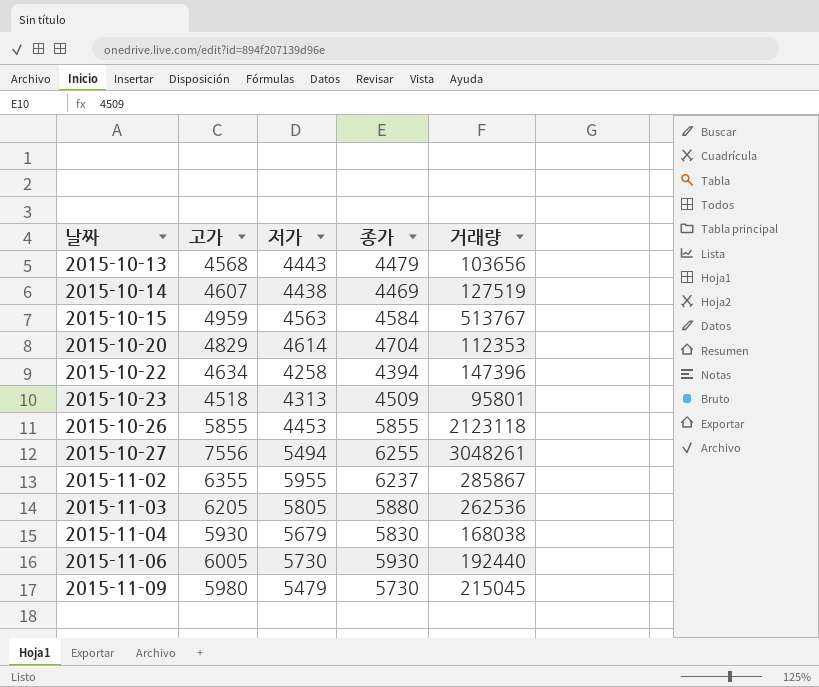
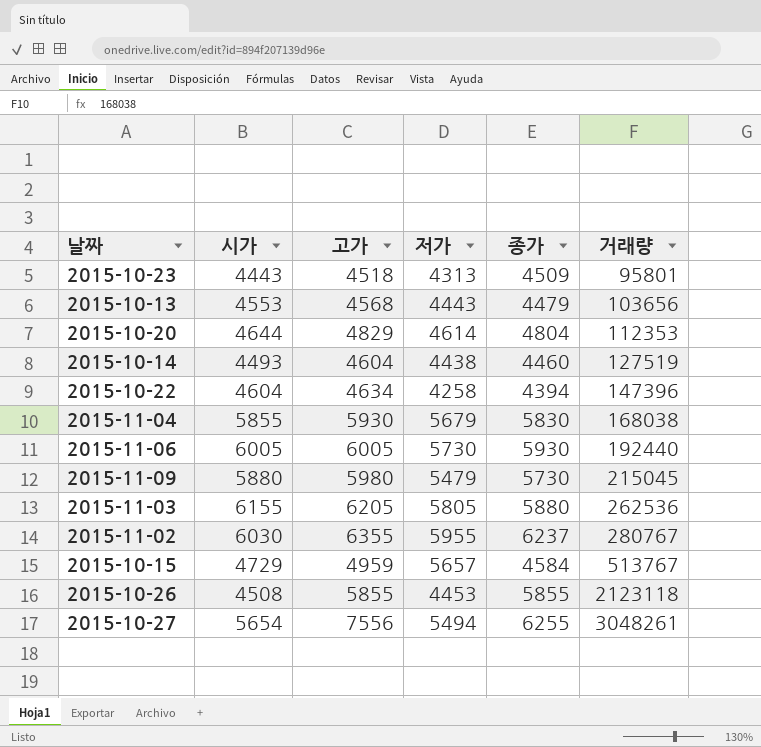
row order: 날짜 ascending -> 거래량 ascending
column 시가 | position: none -> 2
2015-10-20 | 종가: 4704 -> 4804
2015-10-14 | 고가: 4607 -> 4604
2015-10-14 | 종가: 4469 -> 4460
2015-11-02 | 거래량: 285867 -> 280767
2015-10-15 | 저가: 4563 -> 5657

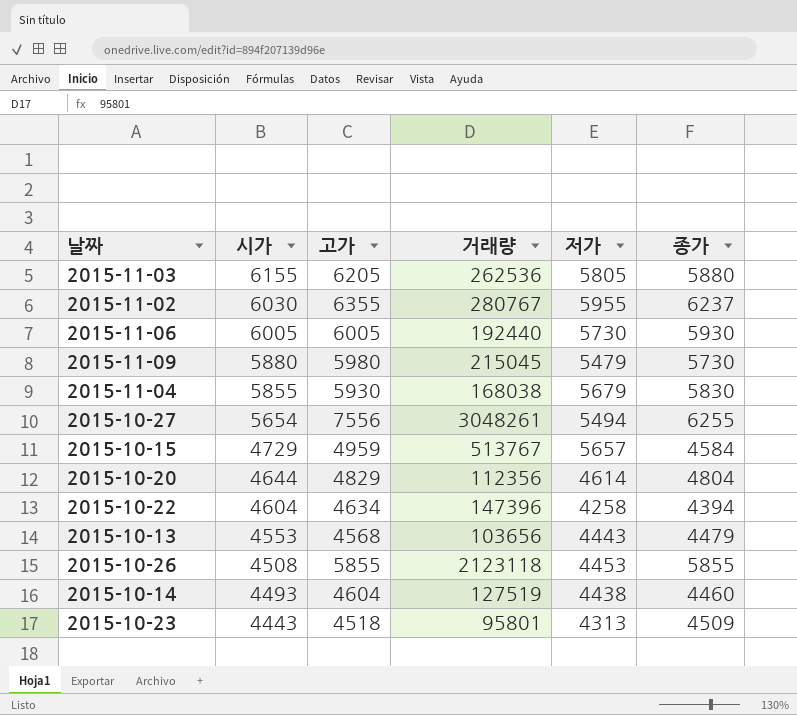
row order: 거래량 ascending -> 시가 descending
column 거래량 | position: 6 -> 4
2015-10-20 | 거래량: 112353 -> 112356

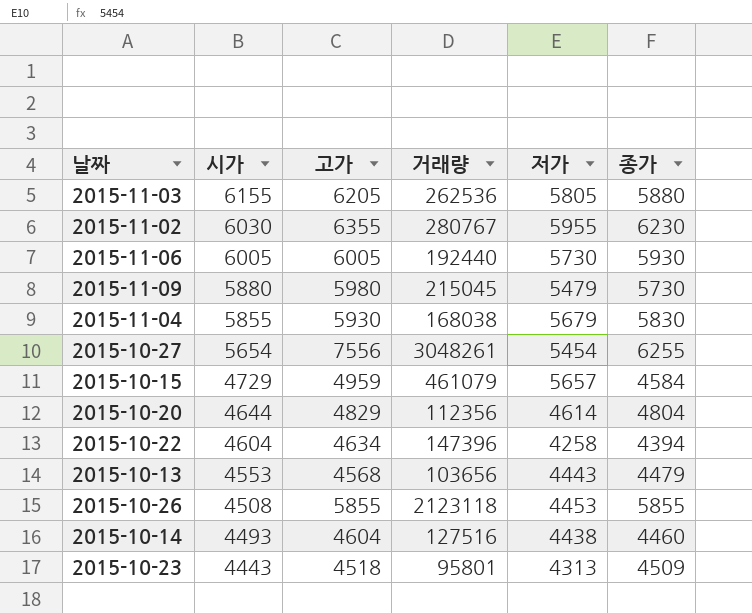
2015-11-02 | 종가: 6237 -> 6230
2015-10-27 | 저가: 5494 -> 5454
2015-10-15 | 거래량: 513767 -> 461079
2015-10-14 | 거래량: 127519 -> 127516

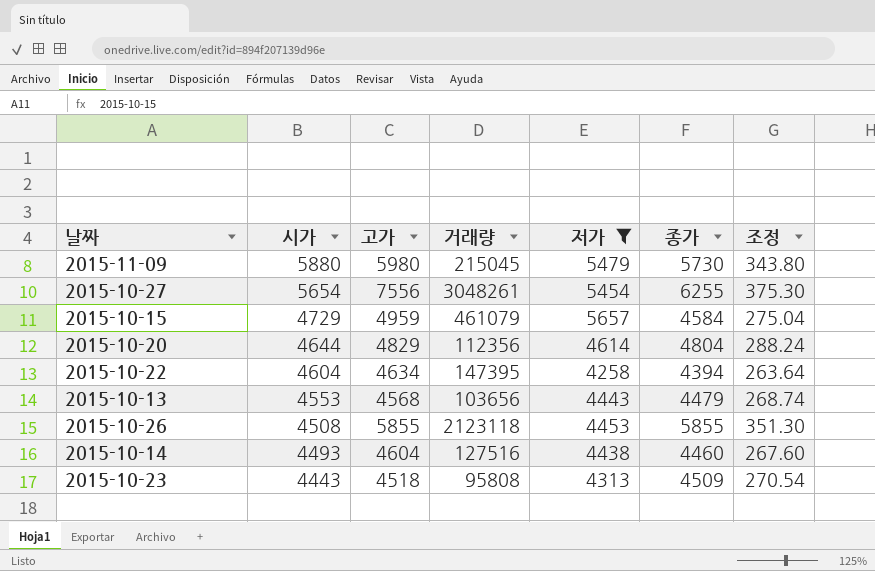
filter: none -> 저가 <= 5657
column 조정 | formula: none -> [종가] * 0.06
2015-10-22 | 거래량: 147396 -> 147395
2015-10-23 | 거래량: 95801 -> 95808

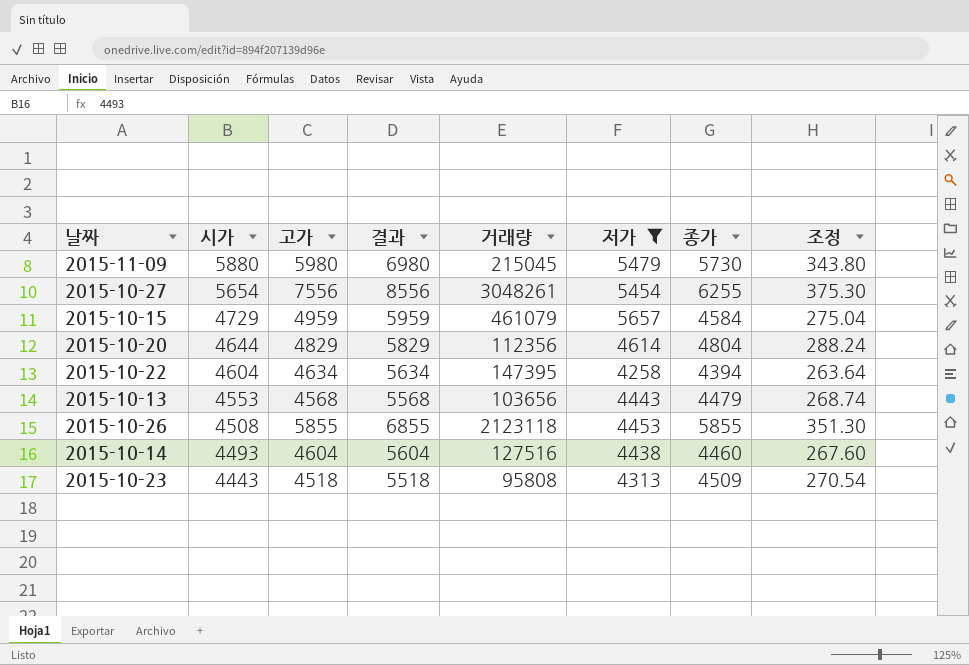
column 결과 | formula: none -> [고가] + 1000

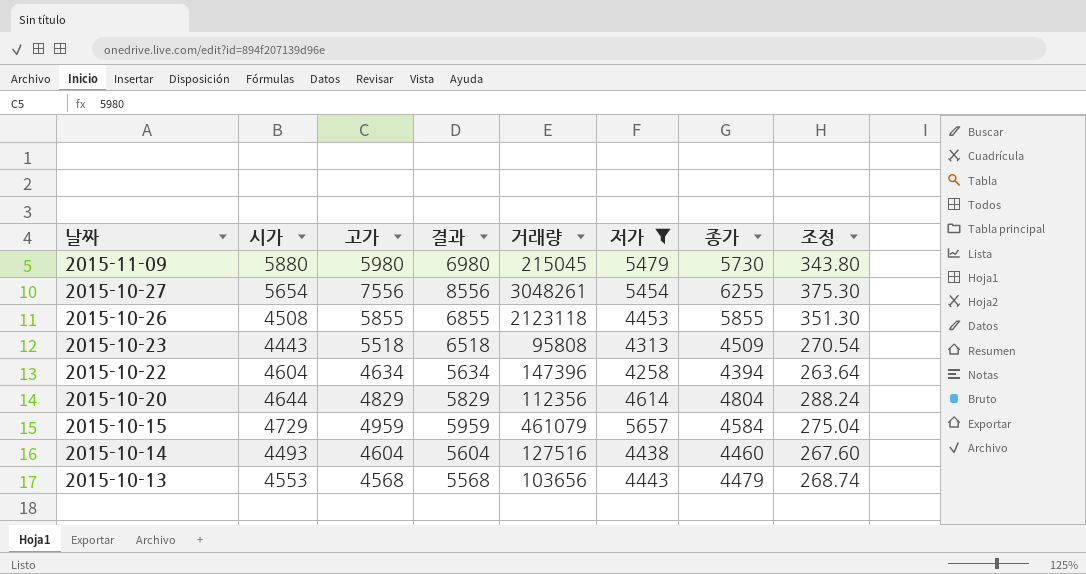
row order: 시가 descending -> 날짜 descending
2015-10-23 | 고가: 4518 -> 5518
2015-10-23 | 결과: 5518 -> 6518
2015-10-22 | 거래량: 147395 -> 147396

